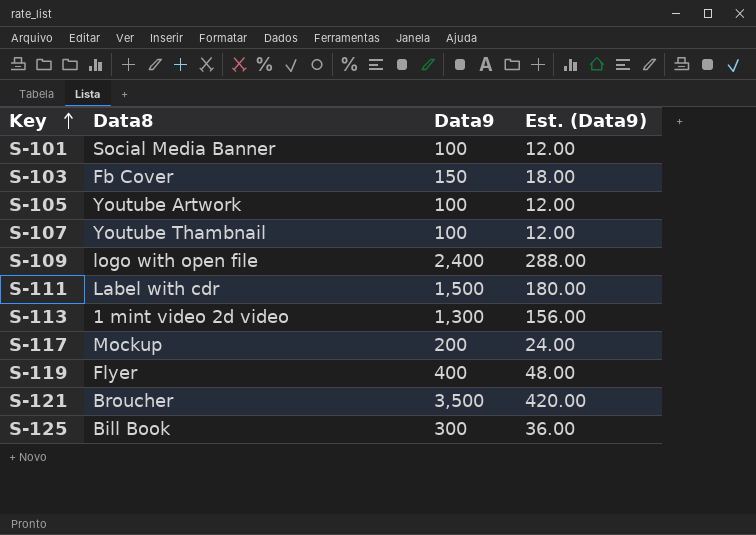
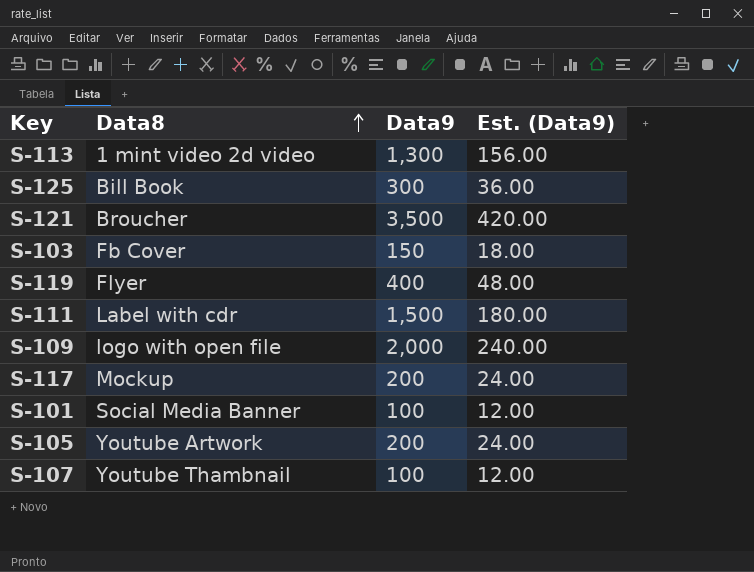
row order: Key ascending -> Data8 ascending
S-109 | Data9: 2,400 -> 2,000
S-109 | Est. (Data9): 288.00 -> 240.00
S-105 | Data9: 100 -> 200
S-105 | Est. (Data9): 12.00 -> 24.00

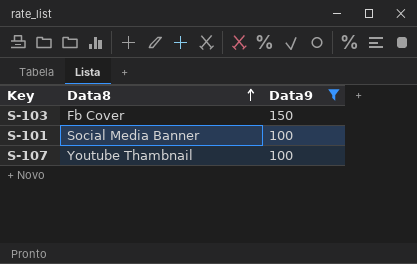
filter: none -> Data9 <= 150
column Est. (Data9) | formula: [Data9] * 0.12 -> none

